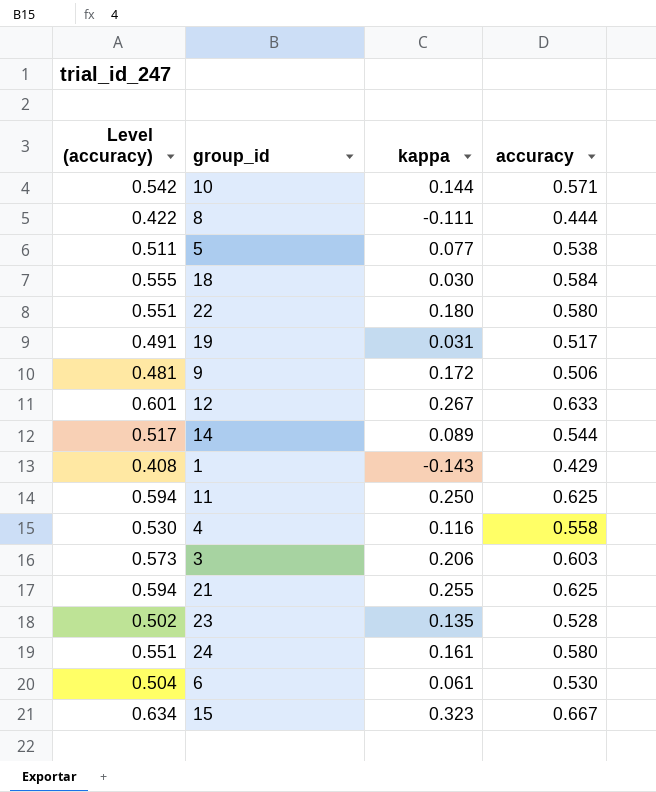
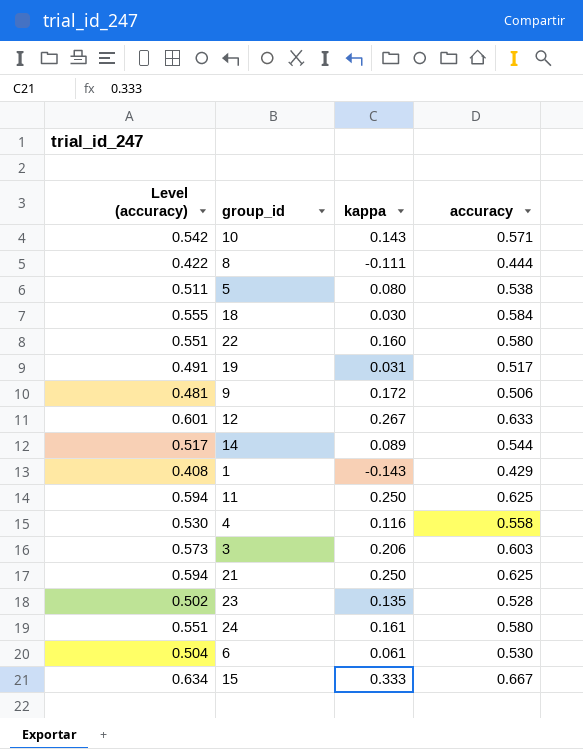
10 | kappa: 0.144 -> 0.143
5 | kappa: 0.077 -> 0.080
22 | kappa: 0.180 -> 0.160
21 | kappa: 0.255 -> 0.250
15 | kappa: 0.323 -> 0.333

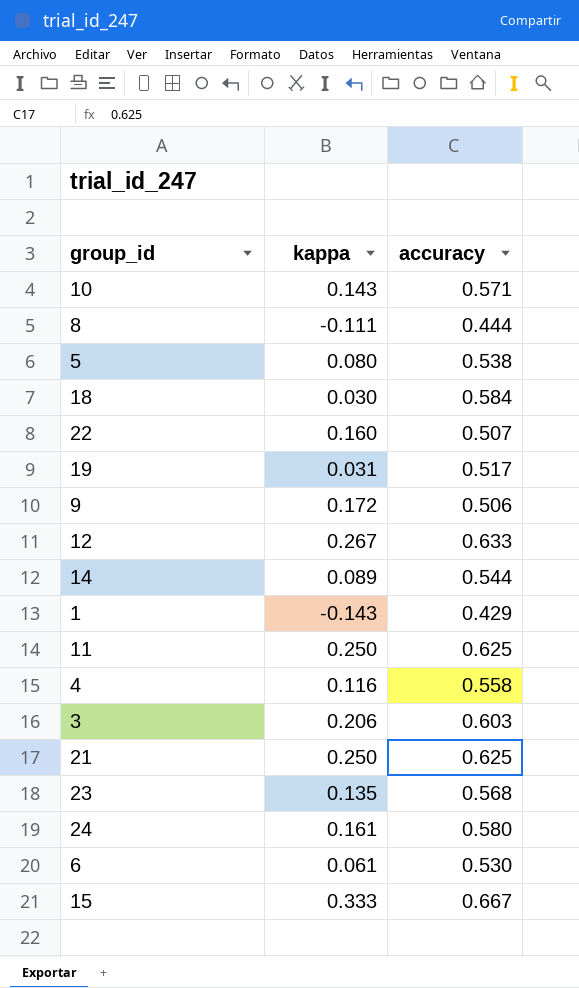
column Level (accuracy) | formula: [accuracy] * 0.95 -> none
22 | accuracy: 0.580 -> 0.507
23 | accuracy: 0.528 -> 0.568

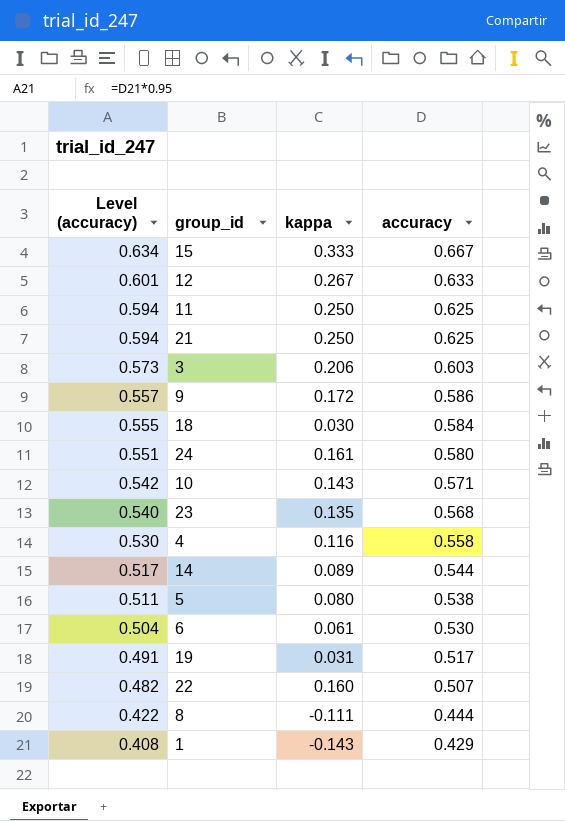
row order: none -> Level (accuracy) descending
column Level (accuracy) | formula: none -> [accuracy] * 0.95
9 | accuracy: 0.506 -> 0.586

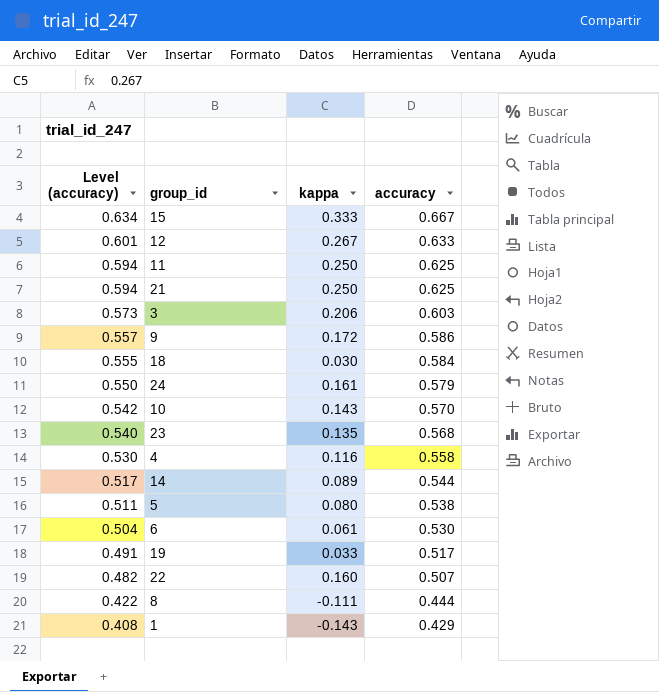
24 | Level (accuracy): 0.551 -> 0.550
24 | accuracy: 0.580 -> 0.579
10 | accuracy: 0.571 -> 0.570
19 | kappa: 0.031 -> 0.033

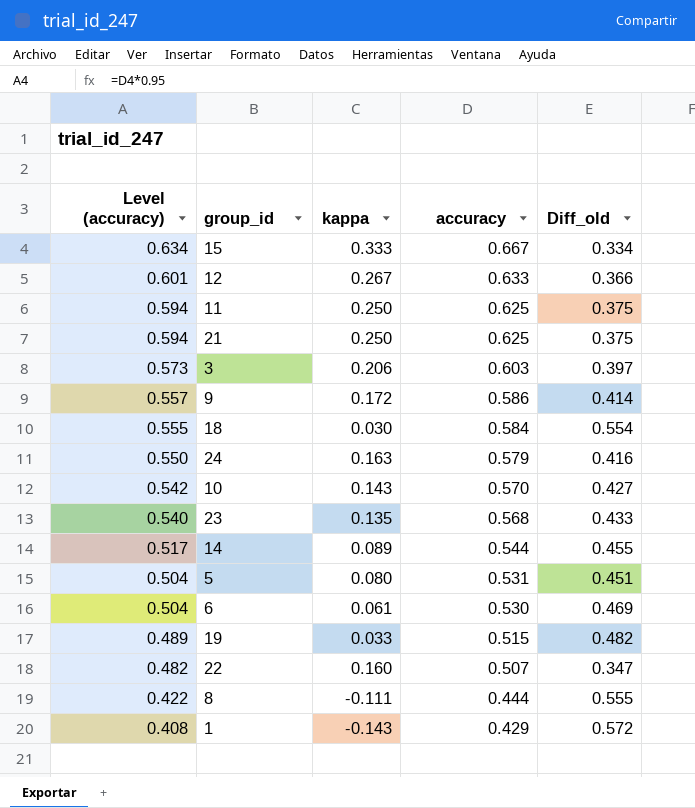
column Diff_old | formula: none -> [accuracy] - [kappa]
row 4: 0.530 | 0.116 | 0.558 -> none
24 | kappa: 0.161 -> 0.163
5 | Level (accuracy): 0.511 -> 0.504
5 | accuracy: 0.538 -> 0.531
19 | Level (accuracy): 0.491 -> 0.489
19 | accuracy: 0.517 -> 0.515

